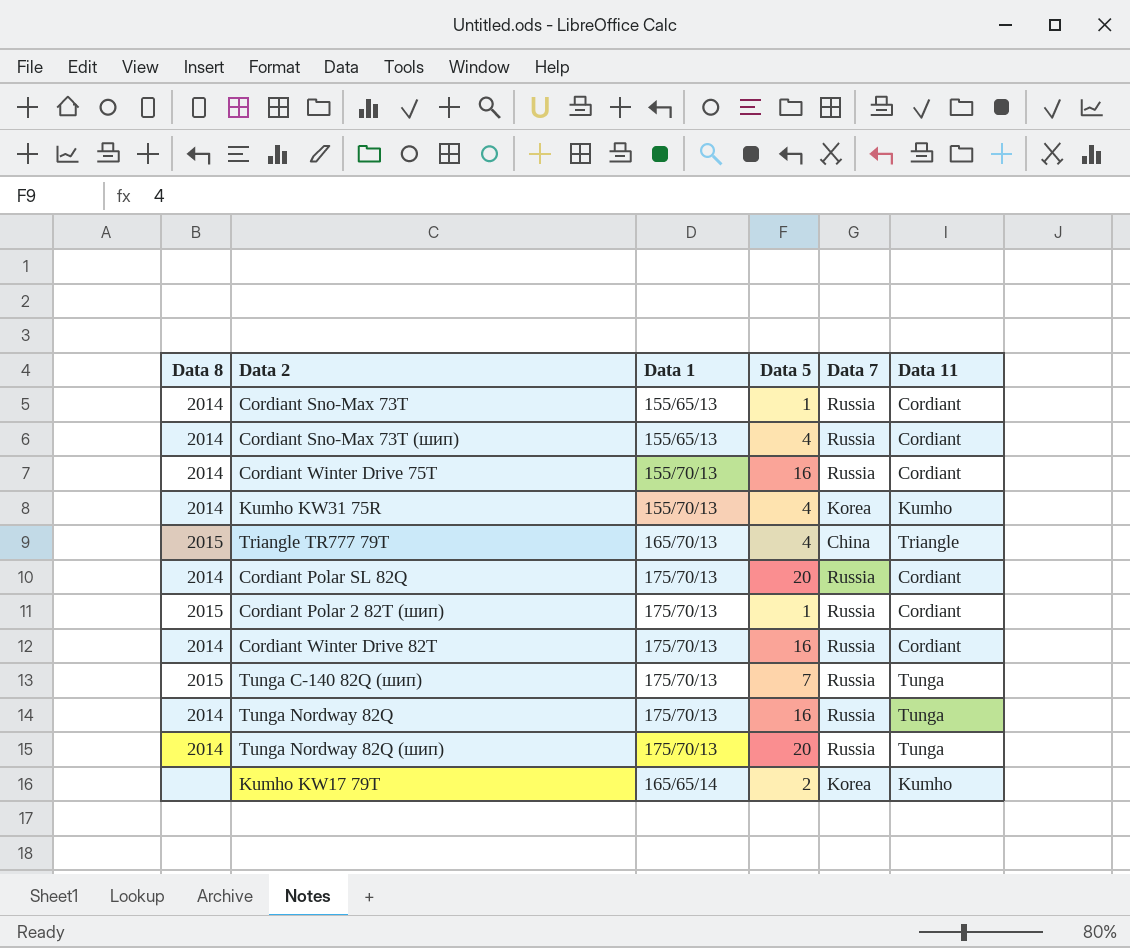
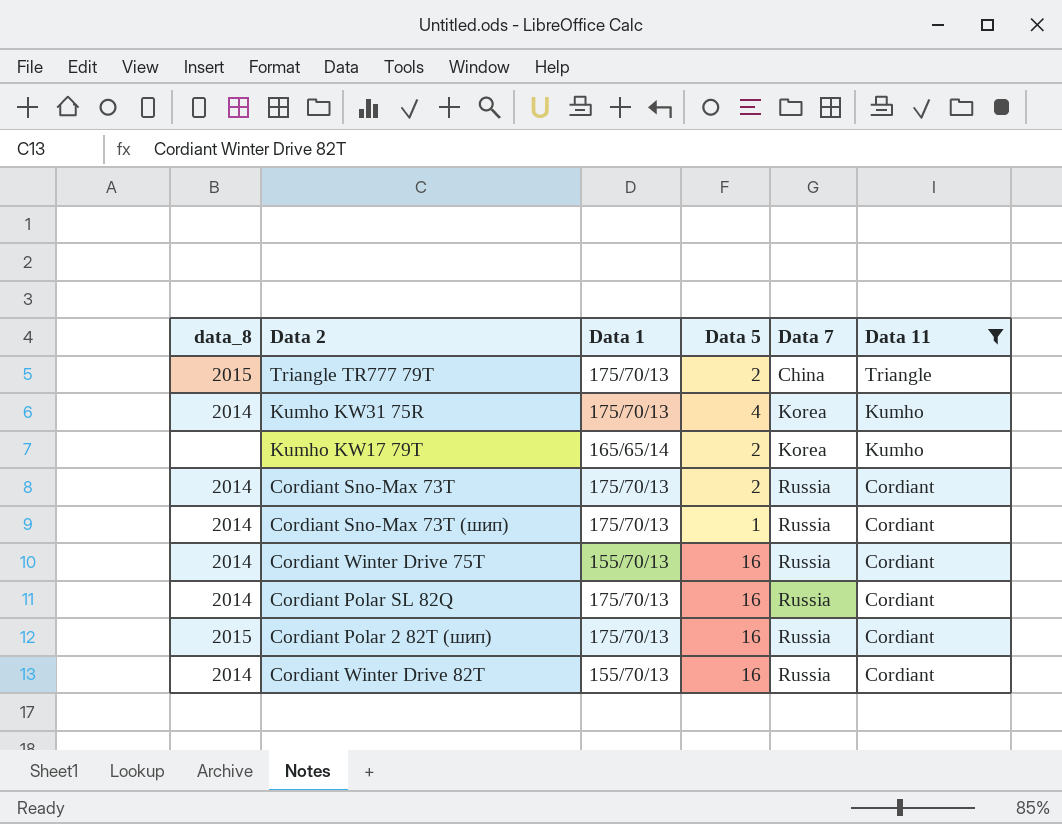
filter: none -> Data 11 != Tunga
row order: none -> Data 7 ascending
column name: Data 8 -> data_8
Triangle TR777 79T | Data 1: 165/70/13 -> 175/70/13
Triangle TR777 79T | Data 5: 4 -> 2
Kumho KW31 75R | Data 1: 155/70/13 -> 175/70/13
Cordiant Sno-Max 73T | Data 1: 155/65/13 -> 175/70/13
Cordiant Sno-Max 73T | Data 5: 1 -> 2
Cordiant Sno-Max 73T (шип) | Data 1: 155/65/13 -> 175/70/13
Cordiant Sno-Max 73T (шип) | Data 5: 4 -> 1
Cordiant Polar SL 82Q | Data 5: 20 -> 16
Cordiant Polar 2 82T (шип) | Data 5: 1 -> 16
Cordiant Winter Drive 82T | Data 1: 175/70/13 -> 155/70/13

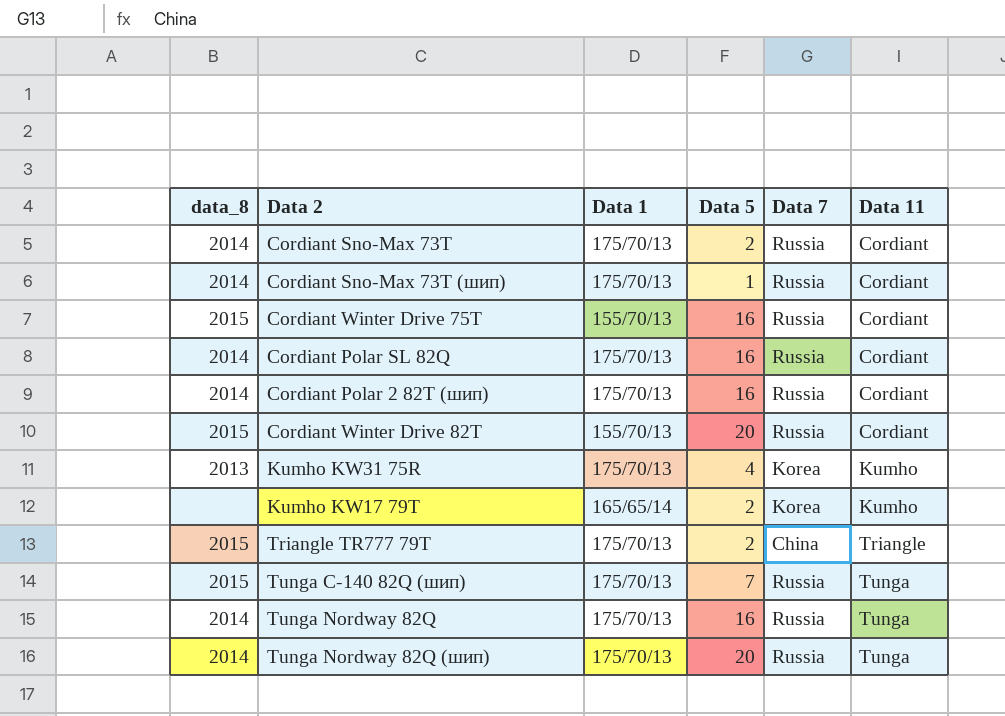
filter: Data 11 != Tunga -> none
row order: Data 7 ascending -> Data 11 ascending
Cordiant Winter Drive 75T | data_8: 2014 -> 2015
Cordiant Polar 2 82T (шип) | data_8: 2015 -> 2014
Cordiant Winter Drive 82T | data_8: 2014 -> 2015
Cordiant Winter Drive 82T | Data 5: 16 -> 20
Kumho KW31 75R | data_8: 2014 -> 2013

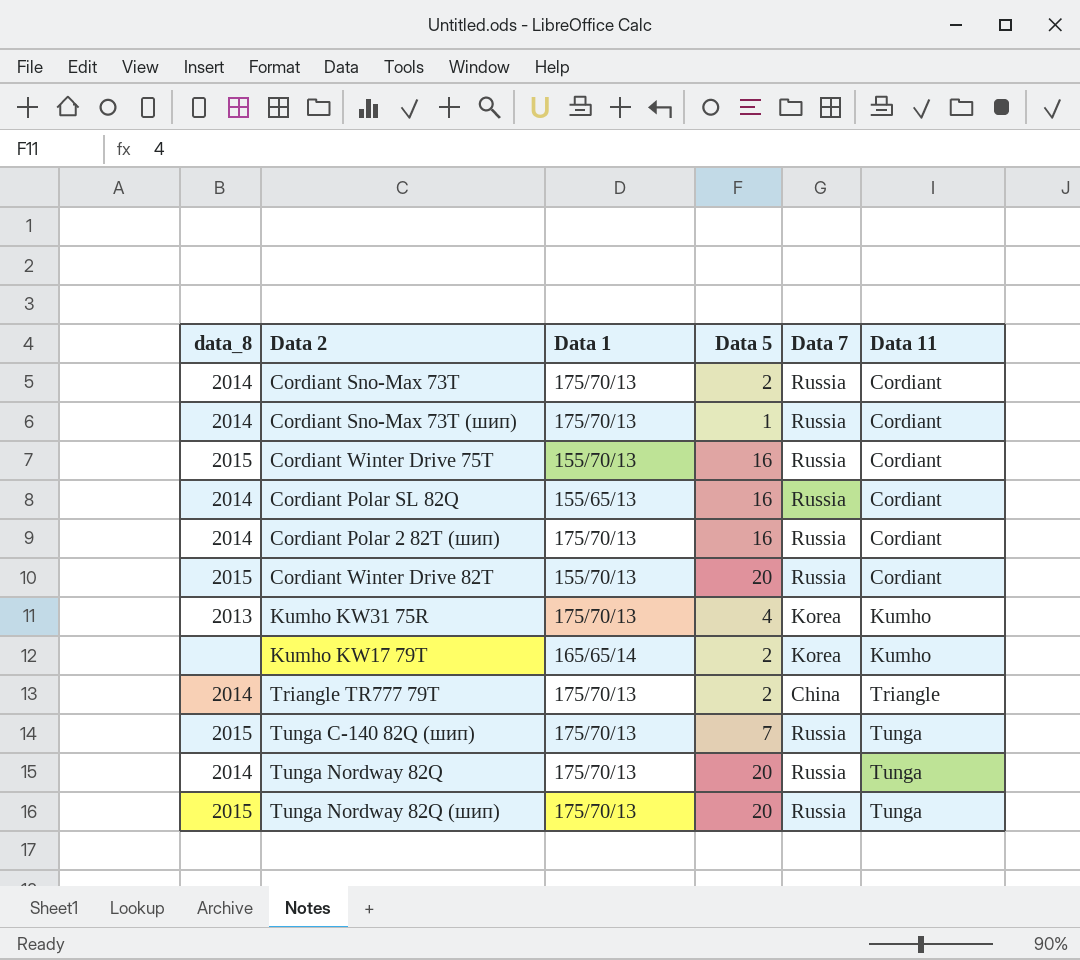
Cordiant Polar SL 82Q | Data 1: 175/70/13 -> 155/65/13
Triangle TR777 79T | data_8: 2015 -> 2014
Tunga Nordway 82Q | Data 5: 16 -> 20
Tunga Nordway 82Q (шип) | data_8: 2014 -> 2015

